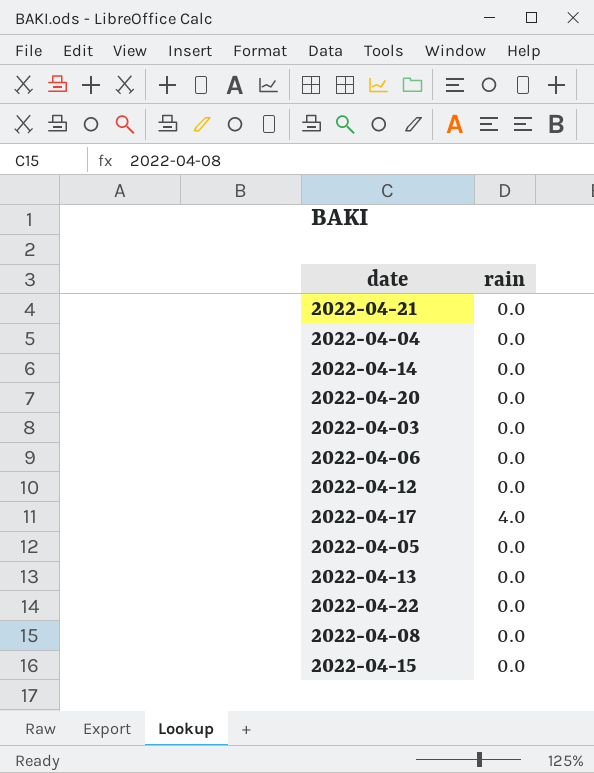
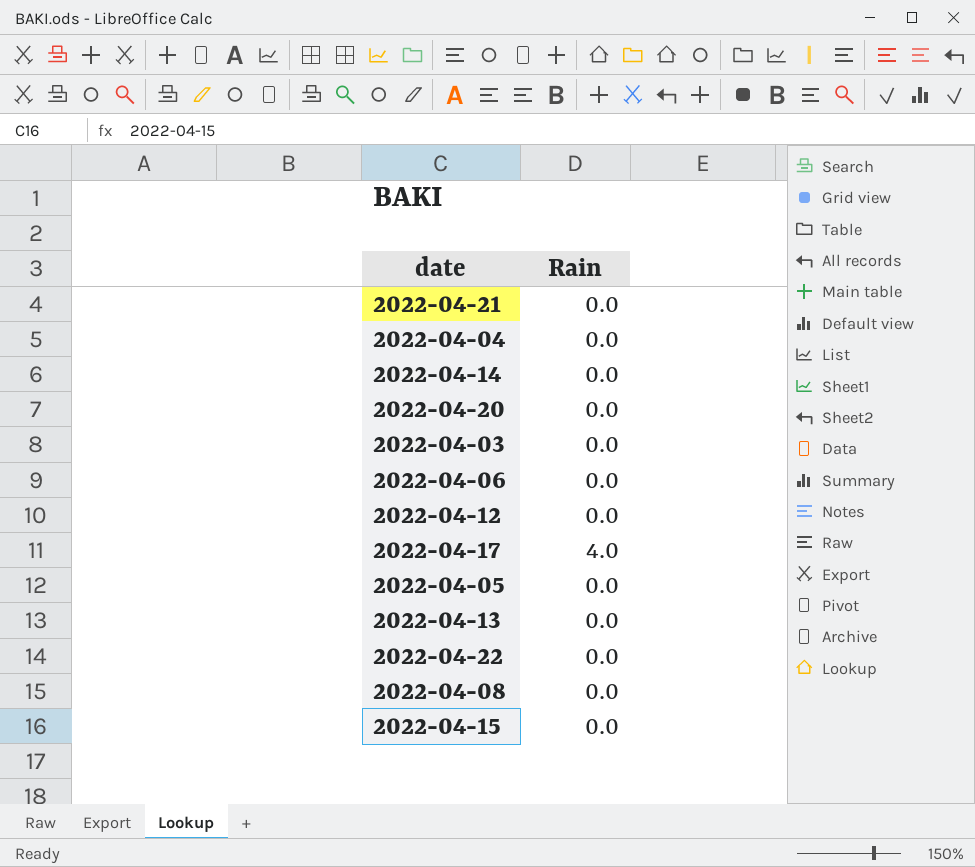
column name: rain -> Rain

